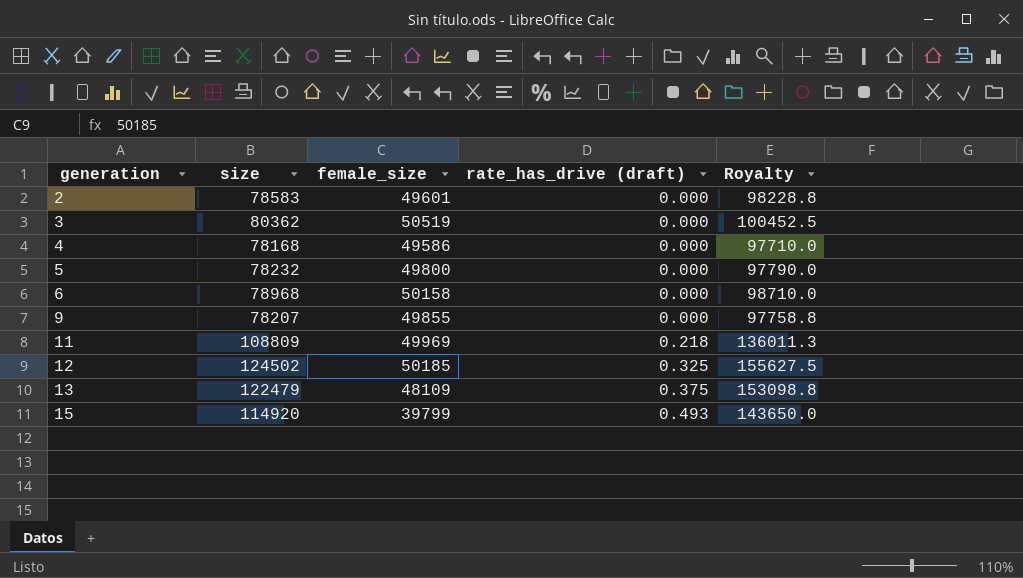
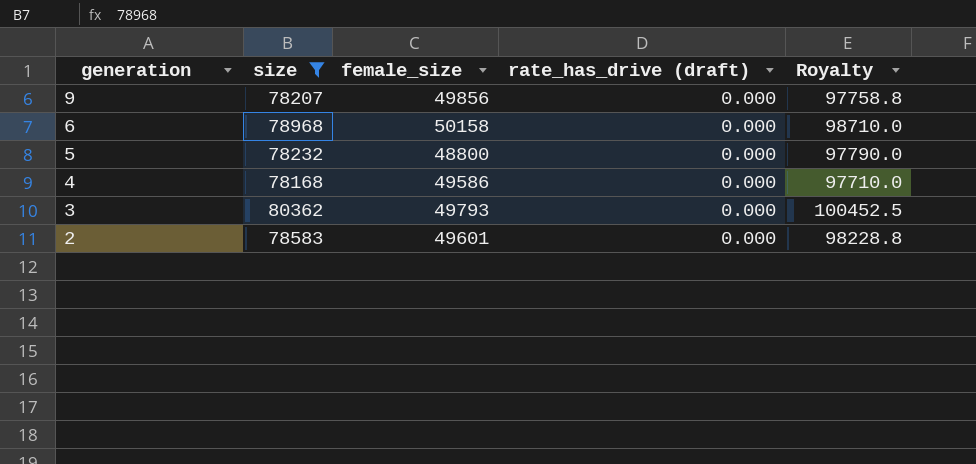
filter: none -> size <= 80362
row order: generation ascending -> generation descending
9 | female_size: 49855 -> 49856
5 | female_size: 49800 -> 48800
3 | female_size: 50519 -> 49793

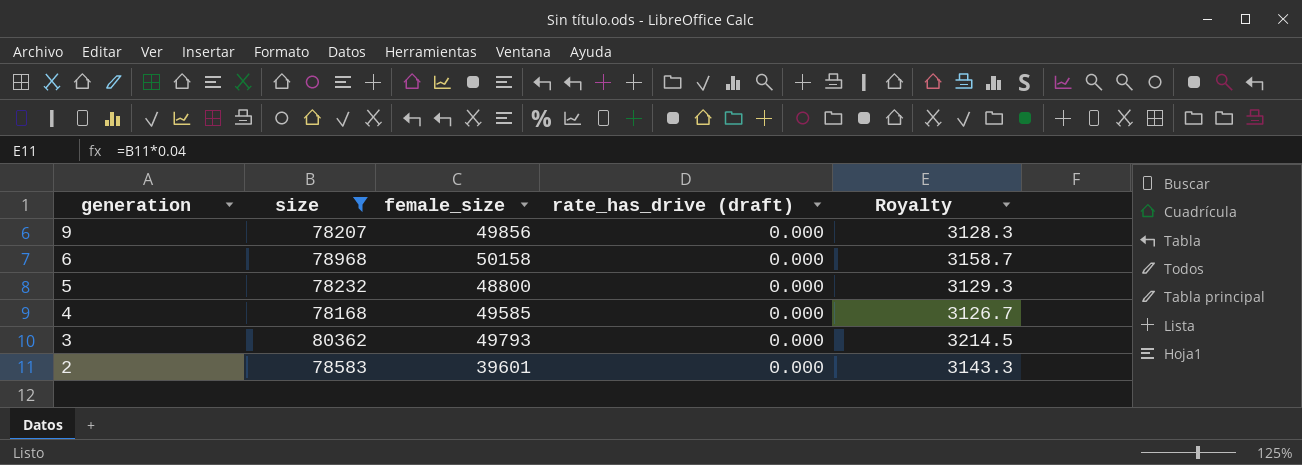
column Royalty | formula: [size] * 1.25 -> [size] * 0.04
4 | female_size: 49586 -> 49585
2 | female_size: 49601 -> 39601

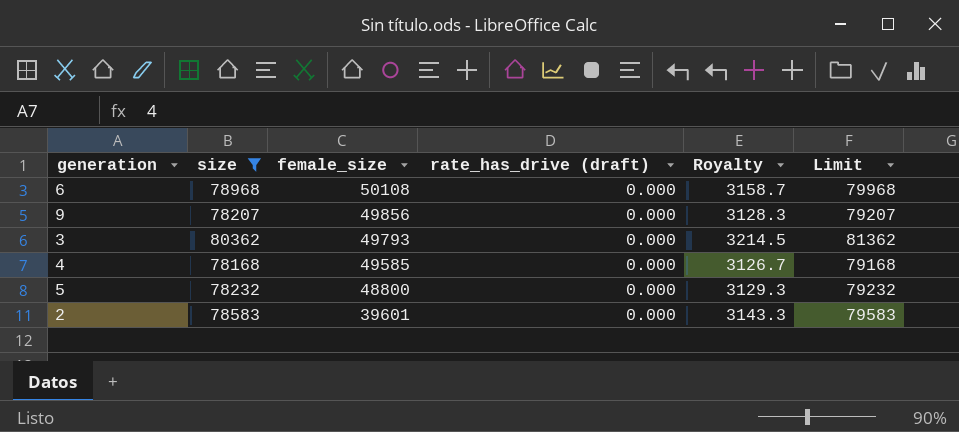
row order: generation descending -> female_size descending
column Limit | formula: none -> [size] + 1000
6 | female_size: 50158 -> 50108

